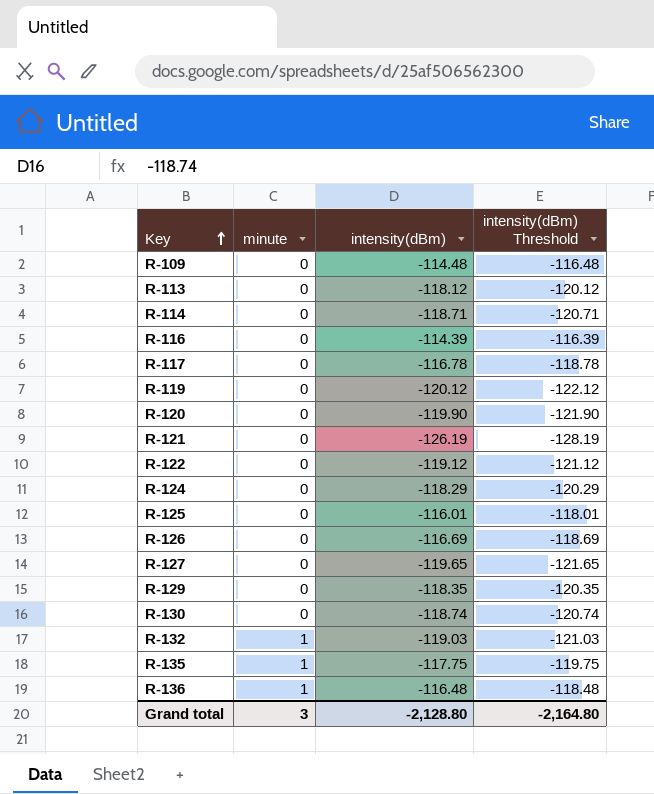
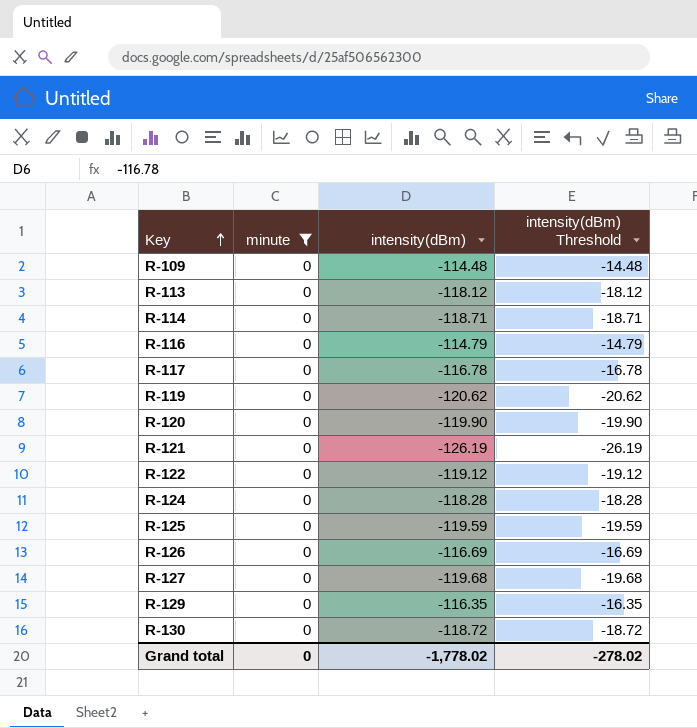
filter: none -> minute = 0
column intensity(dBm) Threshold | formula: [intensity(dBm)] - 2 -> [intensity(dBm)] + 100
R-116 | intensity(dBm): -114.39 -> -114.79
R-119 | intensity(dBm): -120.12 -> -120.62
R-124 | intensity(dBm): -118.29 -> -118.28
R-125 | intensity(dBm): -116.01 -> -119.59
R-127 | intensity(dBm): -119.65 -> -119.68
R-129 | intensity(dBm): -118.35 -> -116.35
R-130 | intensity(dBm): -118.74 -> -118.72
Grand total | minute: 3 -> 0
Grand total | intensity(dBm): -2,128.80 -> -1,778.02
Grand total | intensity(dBm) Threshold: -2,164.80 -> -278.02

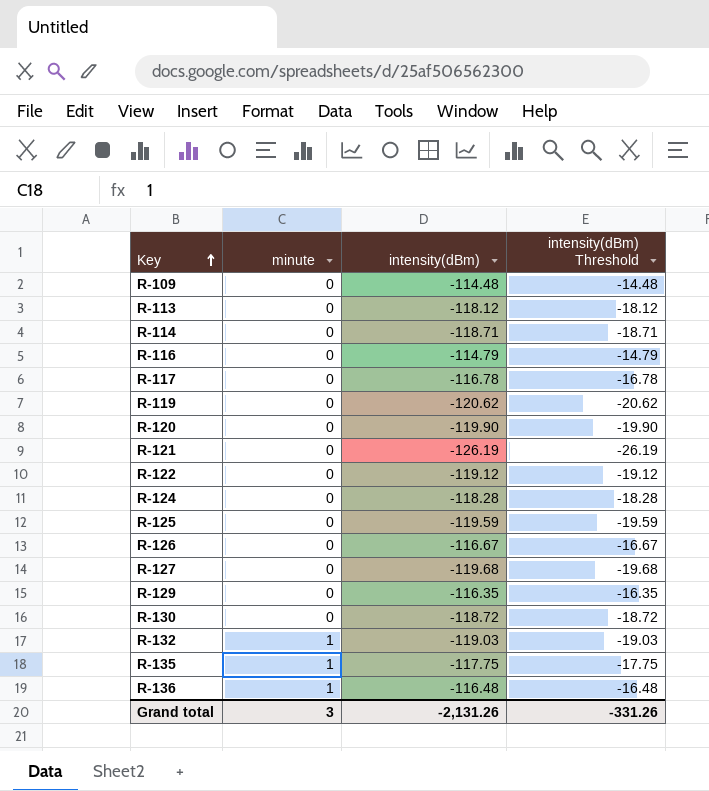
filter: minute = 0 -> none
R-126 | intensity(dBm): -116.69 -> -116.67
R-126 | intensity(dBm) Threshold: -16.69 -> -16.67
Grand total | minute: 0 -> 3
Grand total | intensity(dBm): -1,778.02 -> -2,131.26
Grand total | intensity(dBm) Threshold: -278.02 -> -331.26

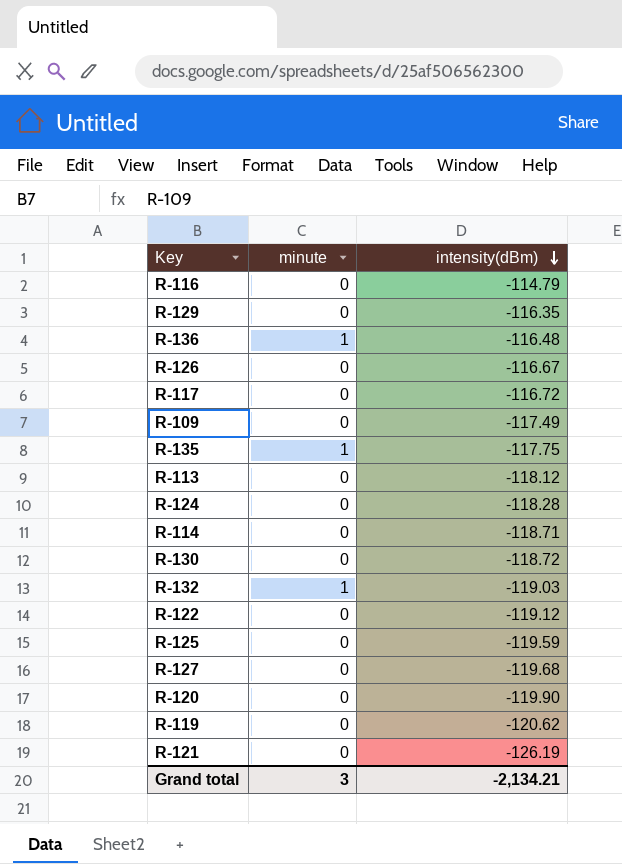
row order: Key ascending -> intensity(dBm) descending
column intensity(dBm) Threshold | formula: [intensity(dBm)] + 100 -> none
R-117 | intensity(dBm): -116.78 -> -116.72
R-109 | intensity(dBm): -114.48 -> -117.49
Grand total | intensity(dBm): -2,131.26 -> -2,134.21

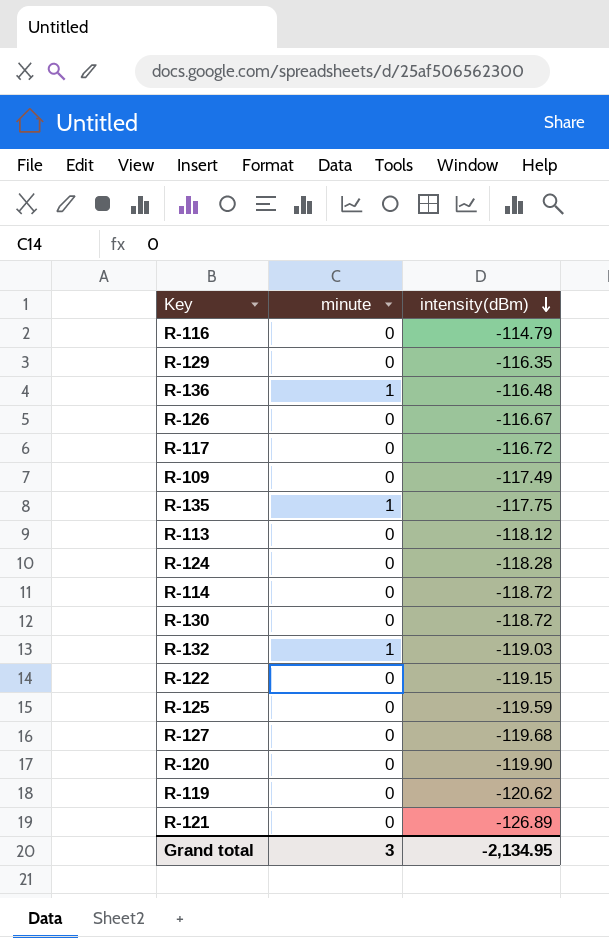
R-114 | intensity(dBm): -118.71 -> -118.72
R-122 | intensity(dBm): -119.12 -> -119.15
R-121 | intensity(dBm): -126.19 -> -126.89
Grand total | intensity(dBm): -2,134.21 -> -2,134.95

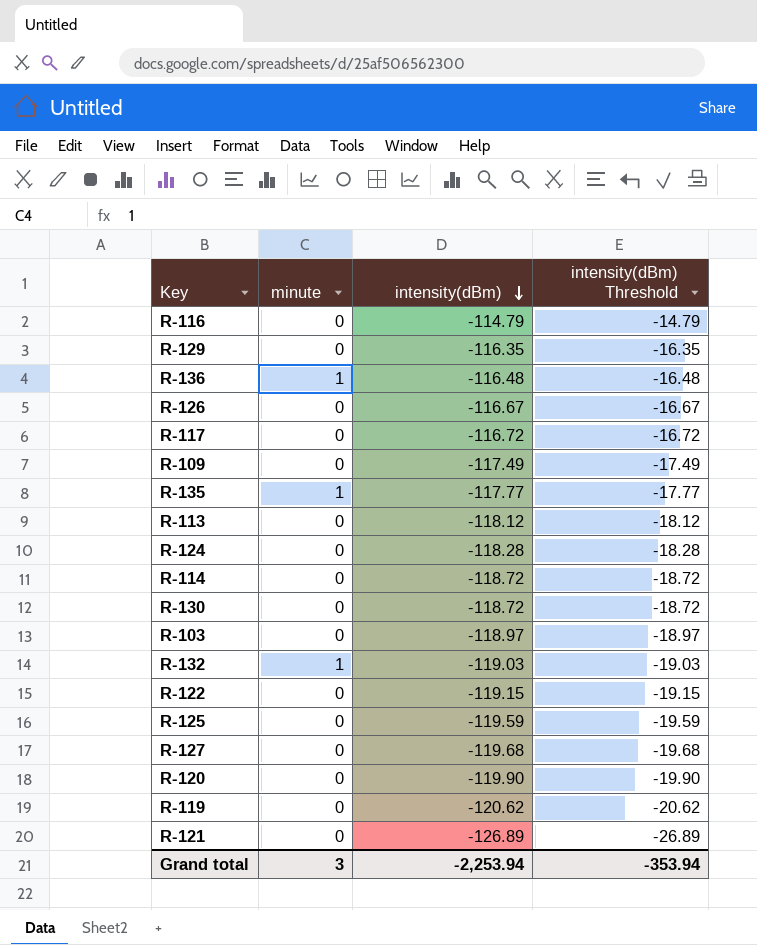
column intensity(dBm) Threshold | formula: none -> [intensity(dBm)] + 100
R-135 | intensity(dBm): -117.75 -> -117.77
row R-103: none -> 0 | -118.97 | -18.97
Grand total | intensity(dBm): -2,134.95 -> -2,253.94

